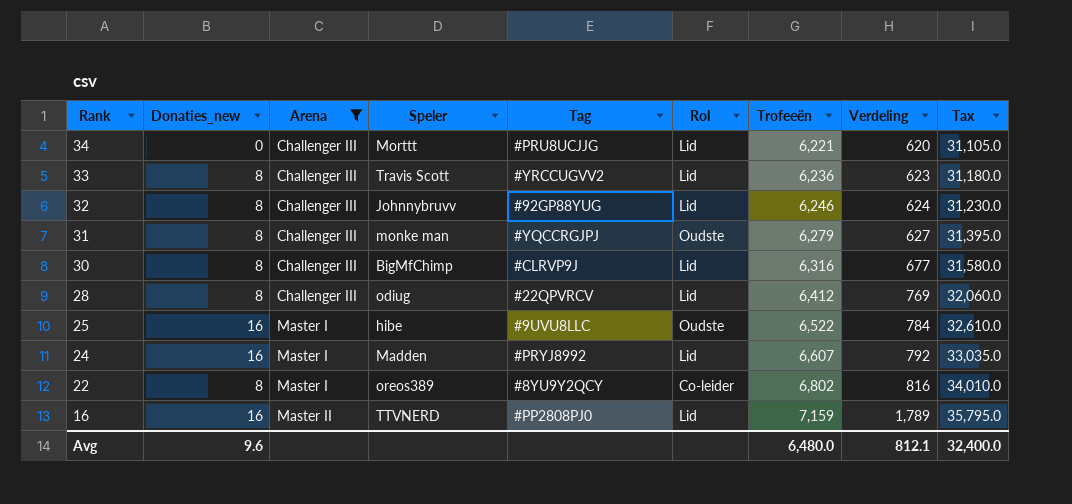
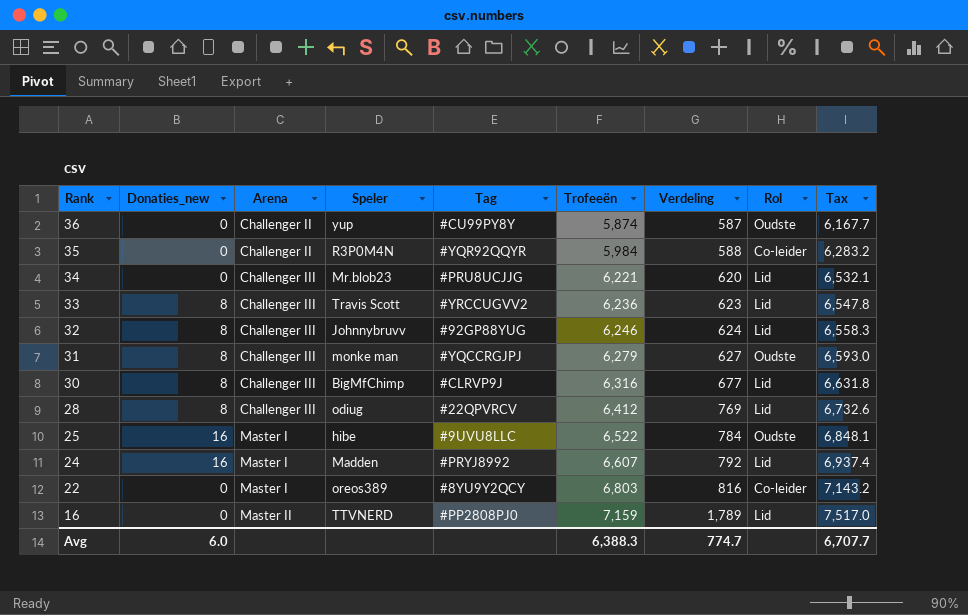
filter: Arena != Challenger II -> none
column Rol | position: 6 -> 8
column Tax | formula: [Trofeeën] * 5 -> [Trofeeën] * 1.05
34 | Speler: Morttt -> Mr.blob23
22 | Donaties_new: 8 -> 0
22 | Trofeeën: 6,802 -> 6,803
16 | Donaties_new: 16 -> 0
Avg | Donaties_new: 9.6 -> 6.0
Avg | Trofeeën: 6,480.0 -> 6,388.3
Avg | Verdeling: 812.1 -> 774.7
Avg | Tax: 32,400.0 -> 6,707.7

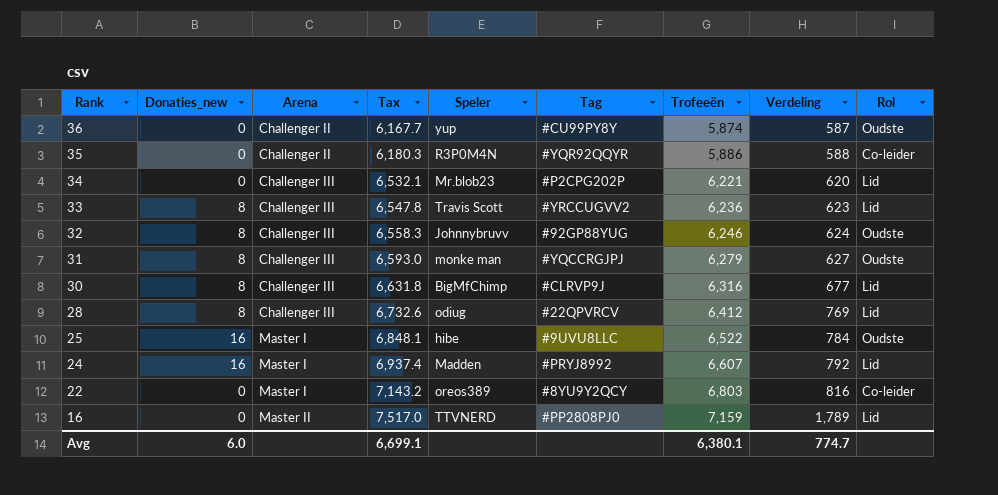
column Tax | position: 9 -> 4
35 | Tax: 6,283.2 -> 6,180.3
35 | Trofeeën: 5,984 -> 5,886
34 | Tag: #PRU8UCJJG -> #P2CPG202P
32 | Rol: Lid -> Oudste
Avg | Tax: 6,707.7 -> 6,699.1
Avg | Trofeeën: 6,388.3 -> 6,380.1

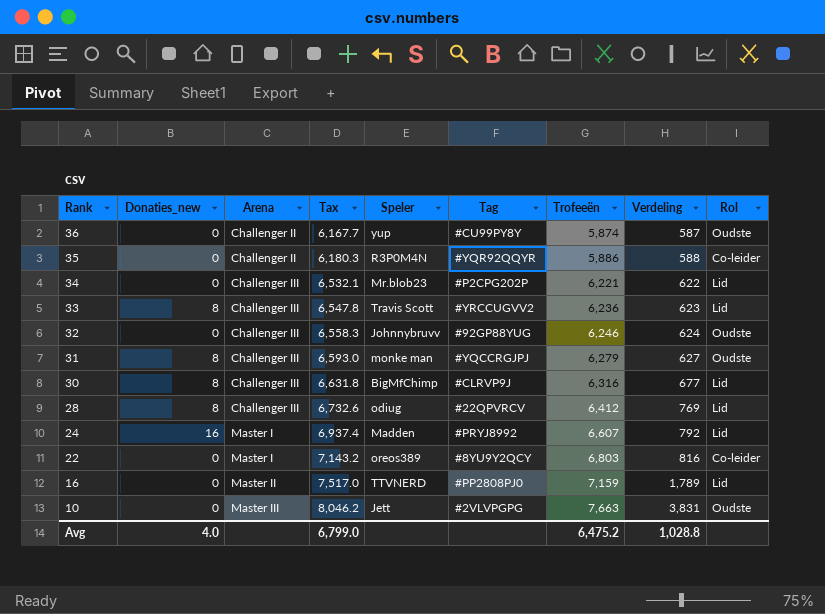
row 25: 16 | Master I | 6,848.1 | hibe | #9UVU8LLC | 6,522 | 784 | Oudste -> none
34 | Verdeling: 620 -> 622
32 | Donaties_new: 8 -> 0
row 10: none -> 0 | Master III | 8,046.2 | Jett | #2VLVPGPG | 7,663 | 3,831 | Oudste
Avg | Donaties_new: 6.0 -> 4.0
Avg | Tax: 6,699.1 -> 6,799.0
Avg | Trofeeën: 6,380.1 -> 6,475.2
Avg | Verdeling: 774.7 -> 1,028.8

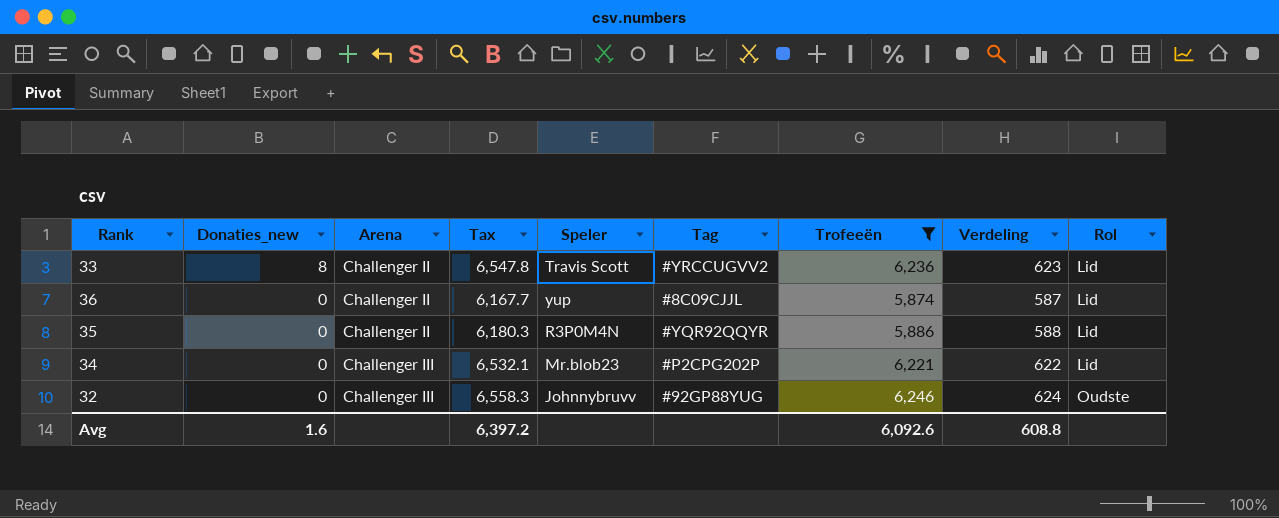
filter: none -> Trofeeën <= 6,246
row order: Rank descending -> Donaties_new descending
33 | Arena: Challenger III -> Challenger II
36 | Tag: #CU99PY8Y -> #8C09CJJL
36 | Rol: Oudste -> Lid
35 | Rol: Co-leider -> Lid
Avg | Donaties_new: 4.0 -> 1.6
Avg | Tax: 6,799.0 -> 6,397.2
Avg | Trofeeën: 6,475.2 -> 6,092.6
Avg | Verdeling: 1,028.8 -> 608.8

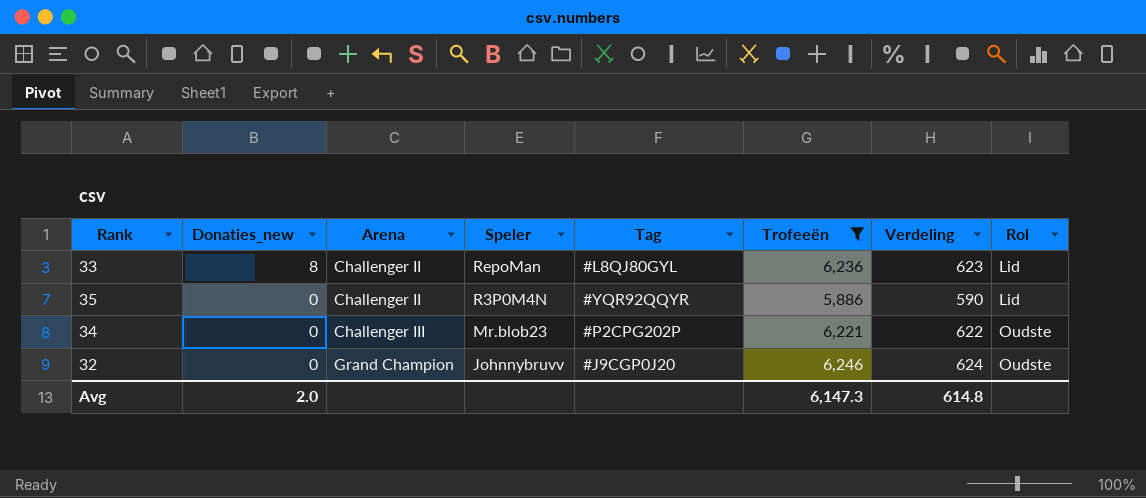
column Tax | formula: [Trofeeën] * 1.05 -> none
row 36: 0 | Challenger II | 6,167.7 | yup | #8C09CJJL | 5,874 | 587 | Lid -> none
33 | Speler: Travis Scott -> RepoMan
33 | Tag: #YRCCUGVV2 -> #L8QJ80GYL
35 | Verdeling: 588 -> 590
34 | Rol: Lid -> Oudste
32 | Arena: Challenger III -> Grand Champion
32 | Tag: #92GP88YUG -> #J9CGP0J20
Avg | Donaties_new: 1.6 -> 2.0
Avg | Trofeeën: 6,092.6 -> 6,147.3
Avg | Verdeling: 608.8 -> 614.8

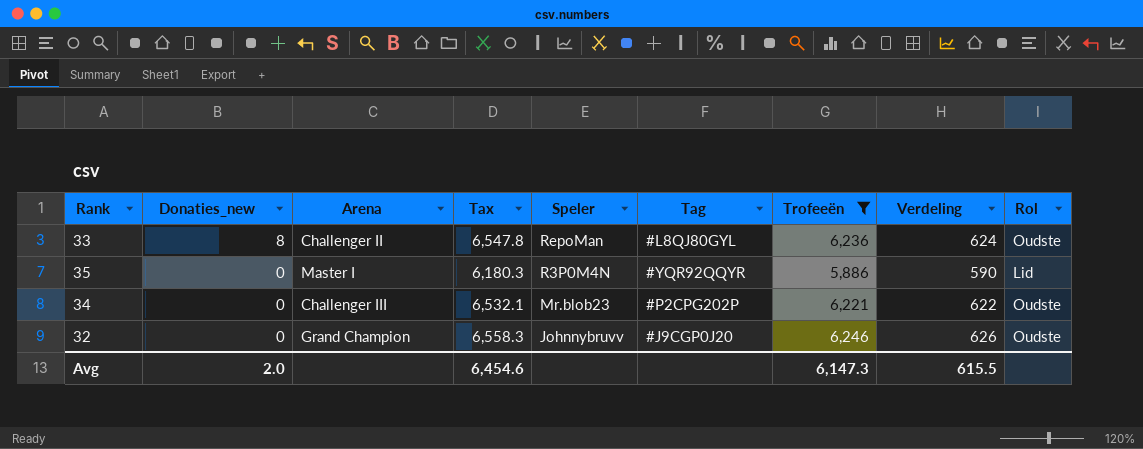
column Tax | formula: none -> [Trofeeën] * 1.05
33 | Verdeling: 623 -> 624
33 | Rol: Lid -> Oudste
35 | Arena: Challenger II -> Master I
32 | Verdeling: 624 -> 626
Avg | Verdeling: 614.8 -> 615.5

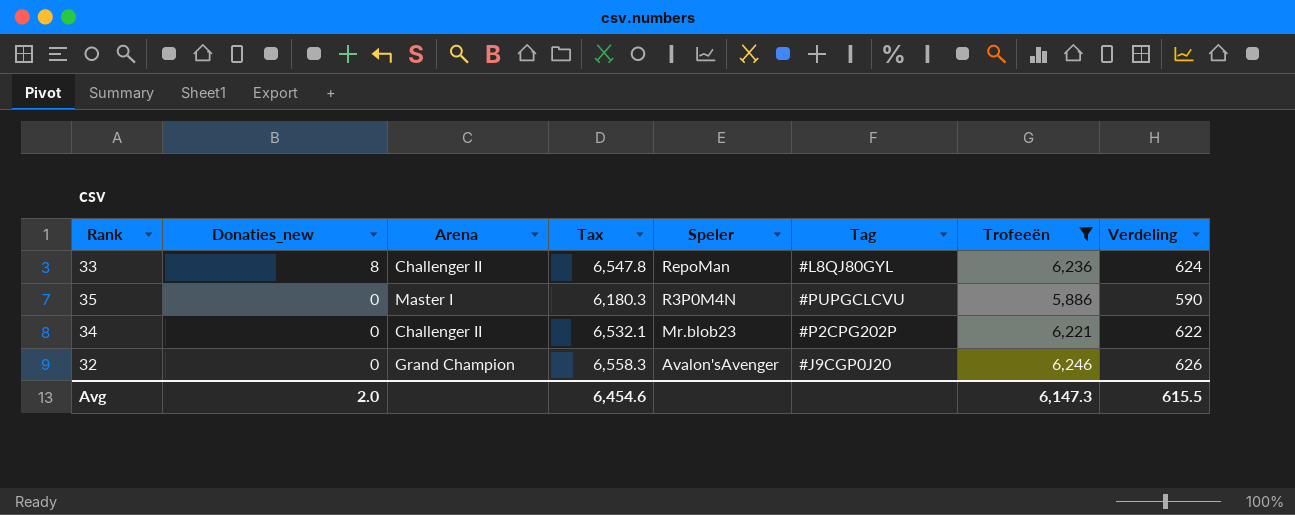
column Rol | position: 9 -> none
35 | Tag: #YQR92QQYR -> #PUPGCLCVU
34 | Arena: Challenger III -> Challenger II
32 | Speler: Johnnybruvv -> Avalon'sAvenger

